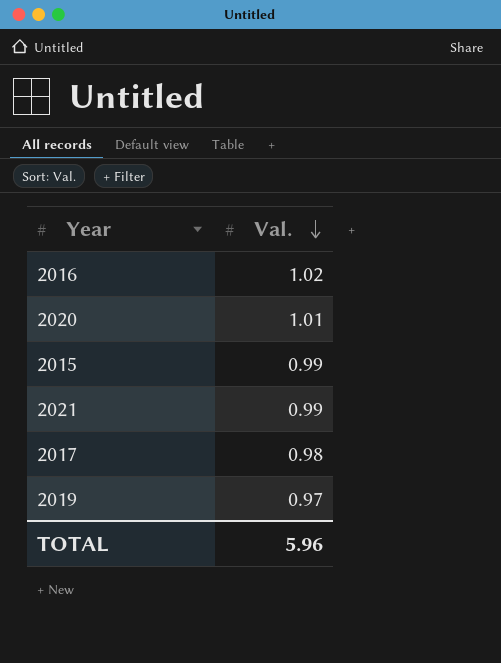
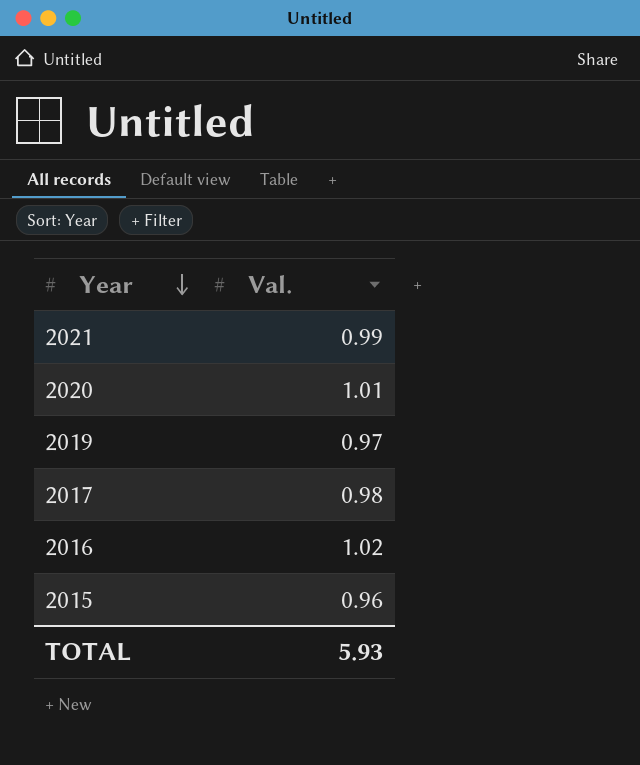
row order: Val. descending -> Year descending
2015 | Val.: 0.99 -> 0.96
TOTAL | Val.: 5.96 -> 5.93

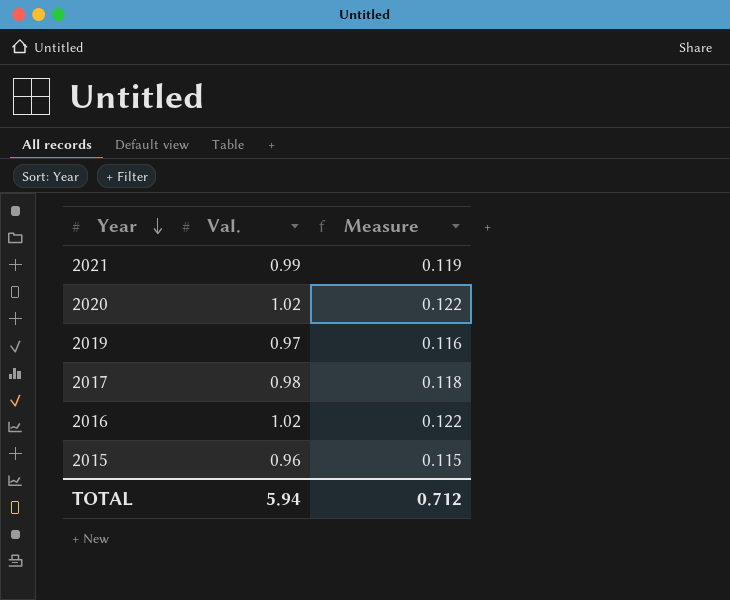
column Measure | formula: none -> [Val.] * 0.12
2020 | Val.: 1.01 -> 1.02
TOTAL | Val.: 5.93 -> 5.94

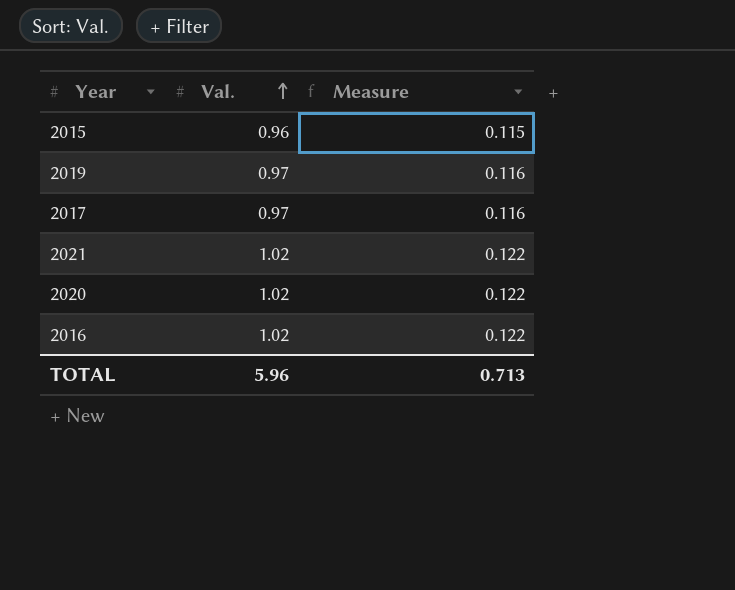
row order: Year descending -> Val. ascending
2017 | Val.: 0.98 -> 0.97
2017 | Measure: 0.118 -> 0.116
2021 | Val.: 0.99 -> 1.02
2021 | Measure: 0.119 -> 0.122
TOTAL | Val.: 5.94 -> 5.96
TOTAL | Measure: 0.712 -> 0.713

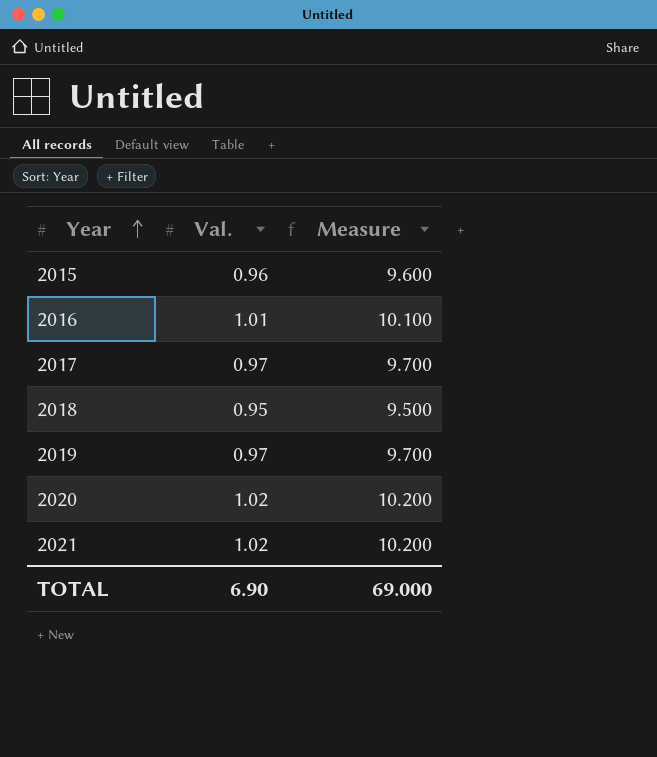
row order: Val. ascending -> Year ascending
column Measure | formula: [Val.] * 0.12 -> [Val.] * 10
2016 | Val.: 1.02 -> 1.01
row 2018: none -> 0.95 | 9.500
TOTAL | Val.: 5.96 -> 6.90
TOTAL | Measure: 0.713 -> 69.000

